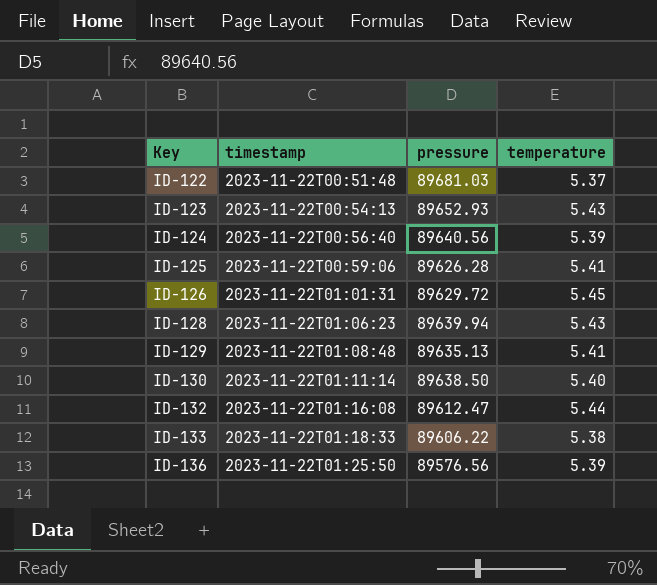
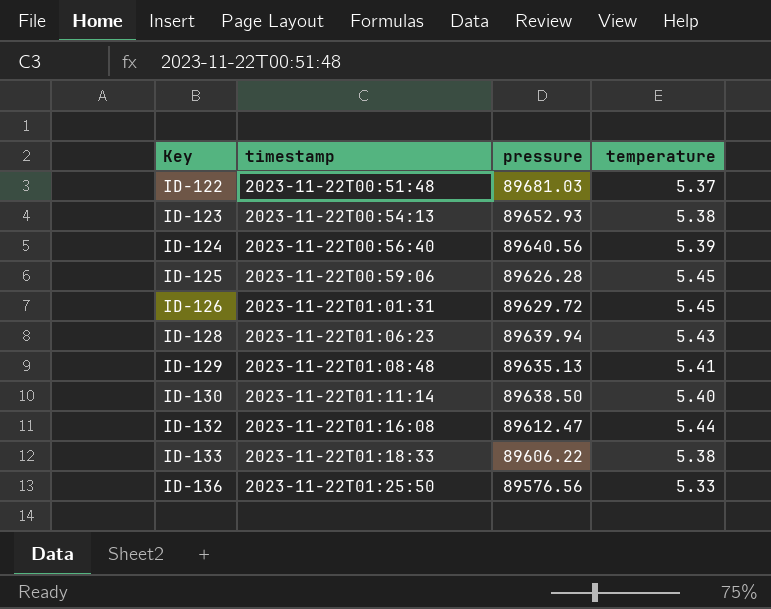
ID-123 | temperature: 5.43 -> 5.38
ID-125 | temperature: 5.41 -> 5.45
ID-136 | temperature: 5.39 -> 5.33

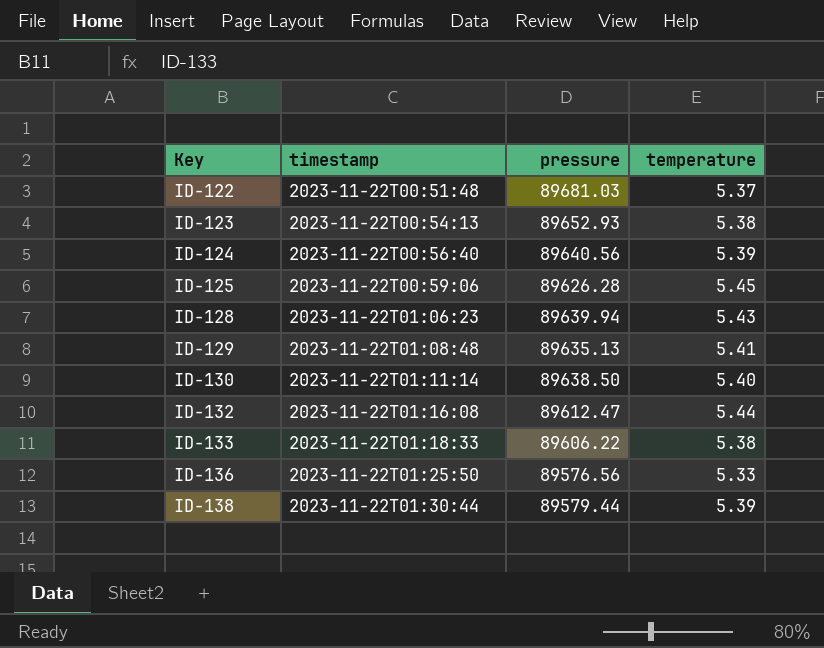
row ID-126: 2023-11-22T01:01:31 | 89629.72 | 5.45 -> none
row ID-138: none -> 2023-11-22T01:30:44 | 89579.44 | 5.39

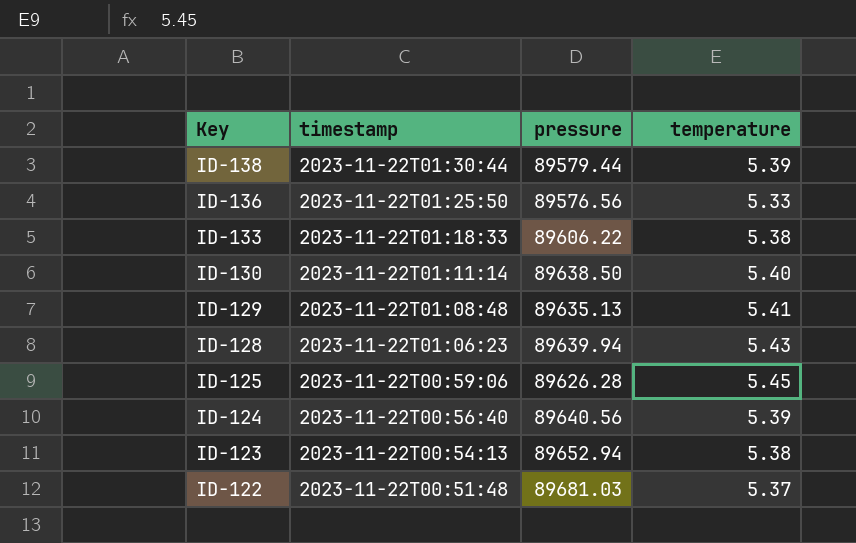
row order: Key ascending -> Key descending
row ID-132: 2023-11-22T01:16:08 | 89612.47 | 5.44 -> none
ID-123 | pressure: 89652.93 -> 89652.94

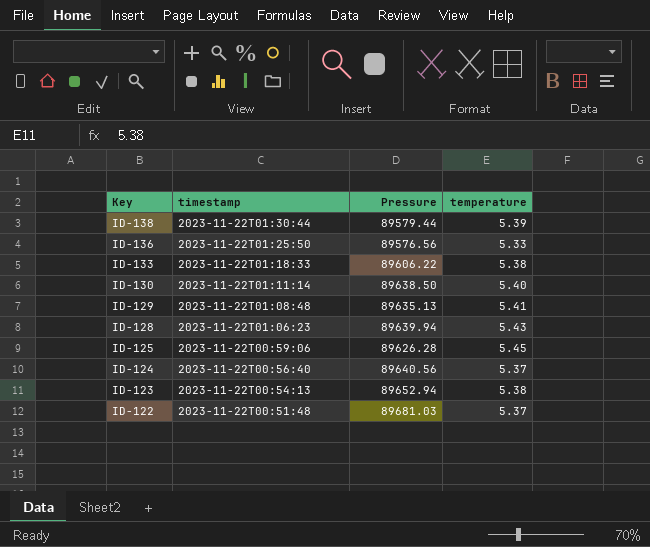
column name: pressure -> Pressure
ID-124 | temperature: 5.39 -> 5.37

